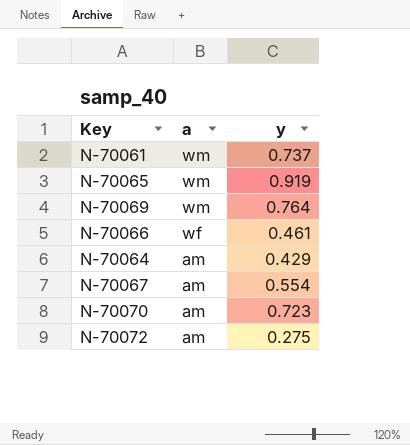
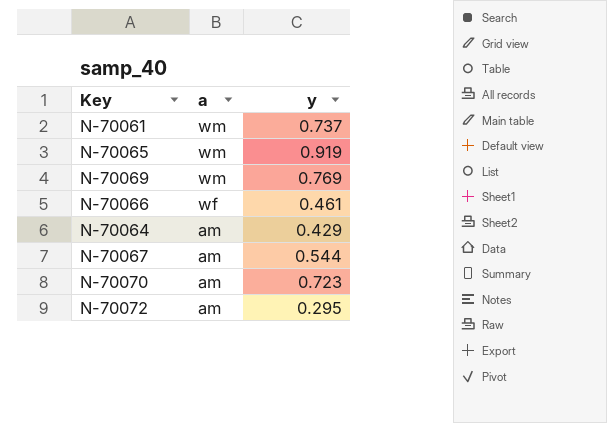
N-70069 | y: 0.764 -> 0.769
N-70067 | y: 0.554 -> 0.544
N-70072 | y: 0.275 -> 0.295

